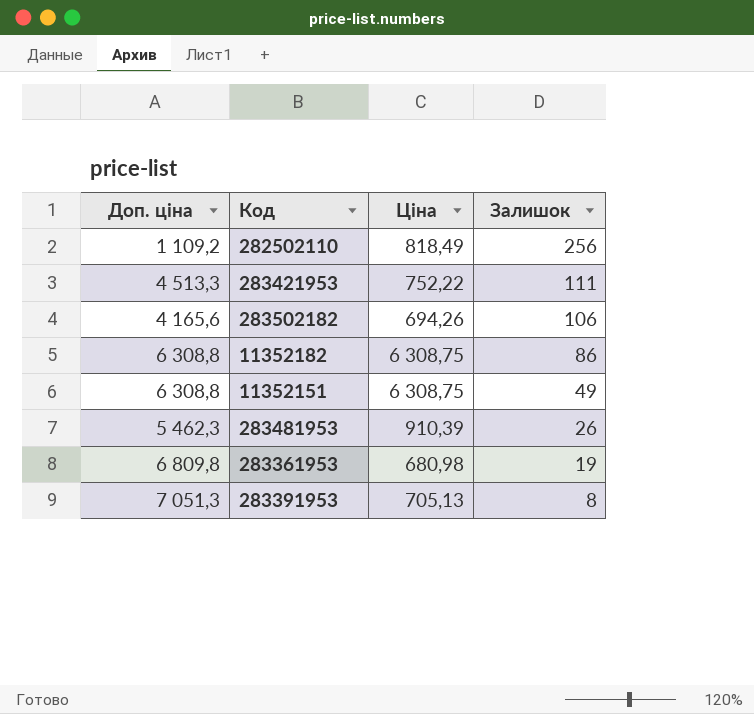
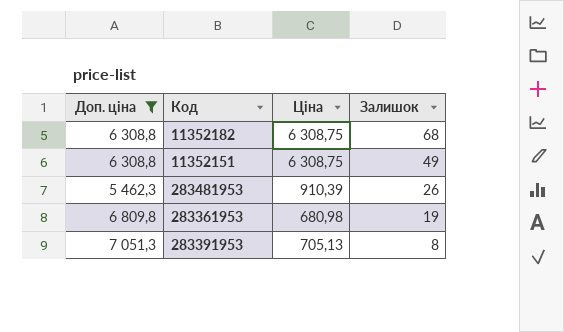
filter: none -> Доп. ціна >= 5 462,3
11352182 | Залишок: 86 -> 68

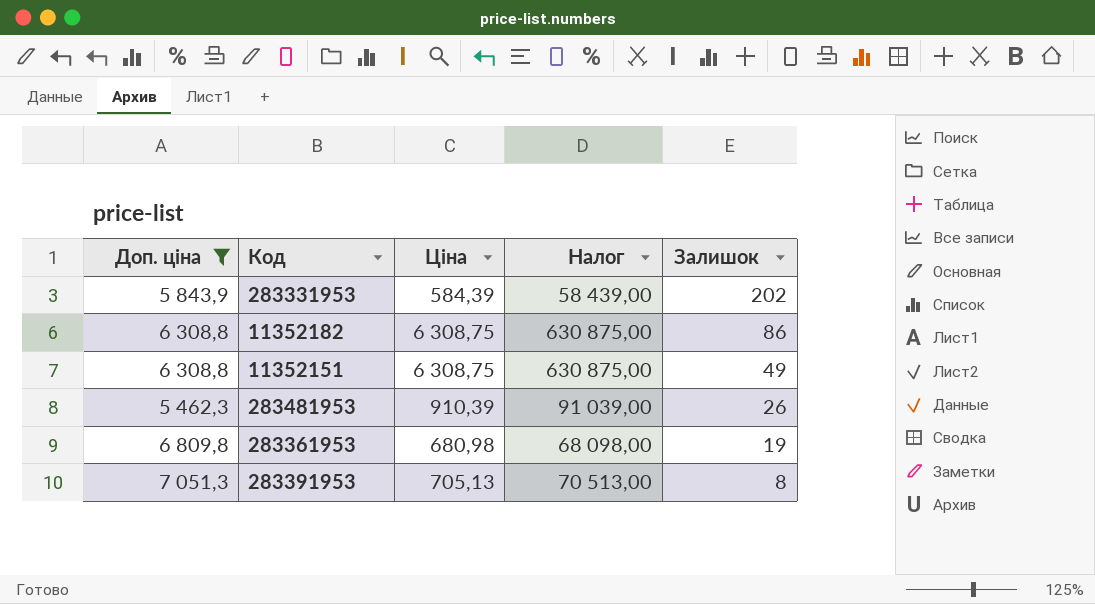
column Налог | formula: none -> [Ціна] * 100
row 283331953: none -> 5 843,9 | 584,39 | 58 439,00 | 202
11352182 | Залишок: 68 -> 86

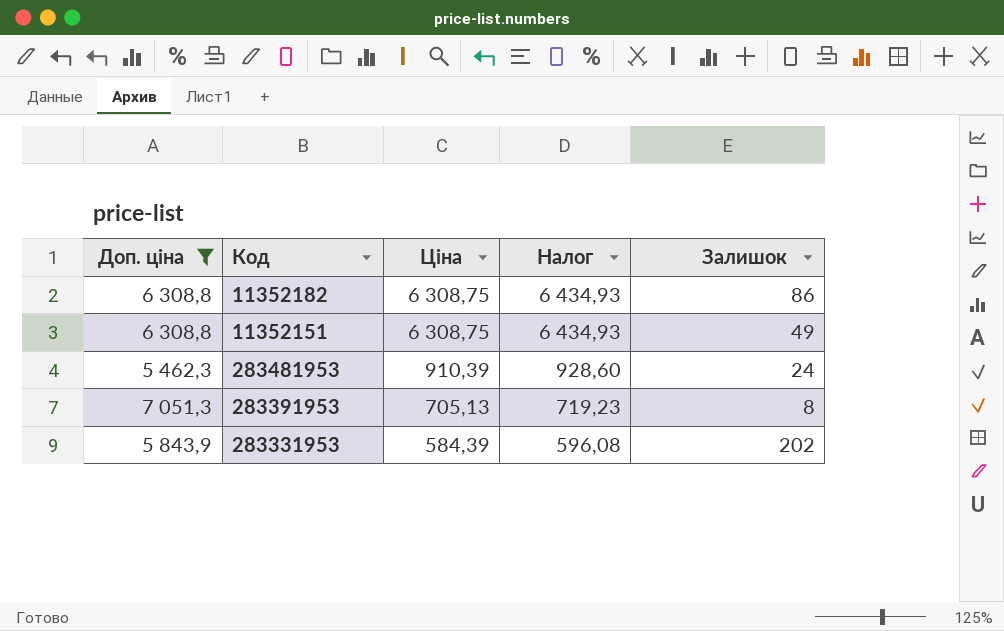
row order: Залишок descending -> Ціна descending
column Налог | formula: [Ціна] * 100 -> [Ціна] * 1,02
row 283361953: 6 809,8 | 680,98 | 68 098,00 | 19 -> none
283481953 | Залишок: 26 -> 24

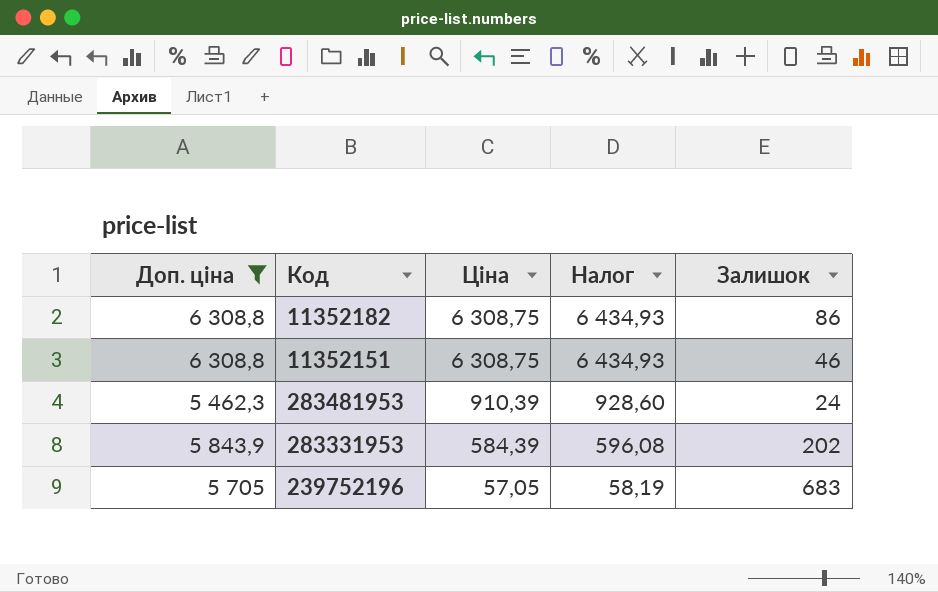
row 283391953: 7 051,3 | 705,13 | 719,23 | 8 -> none
11352151 | Залишок: 49 -> 46
row 239752196: none -> 5 705 | 57,05 | 58,19 | 683

